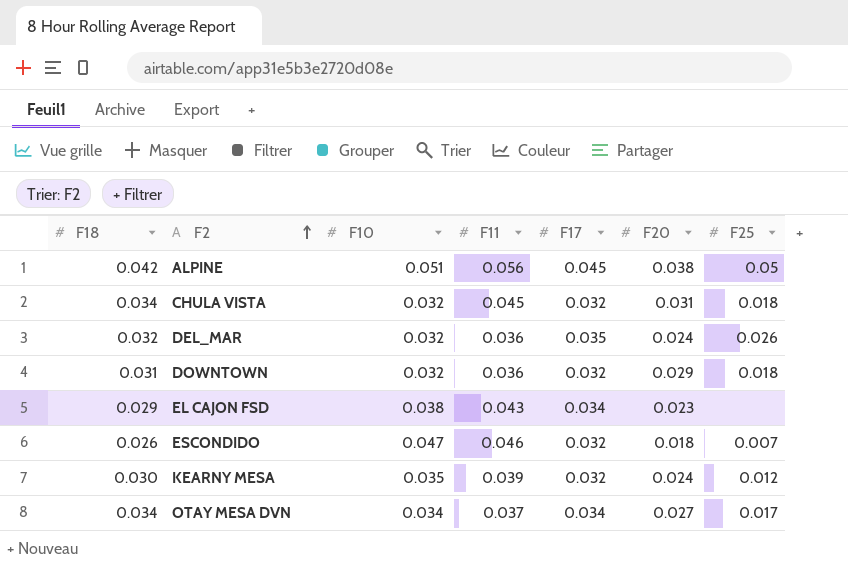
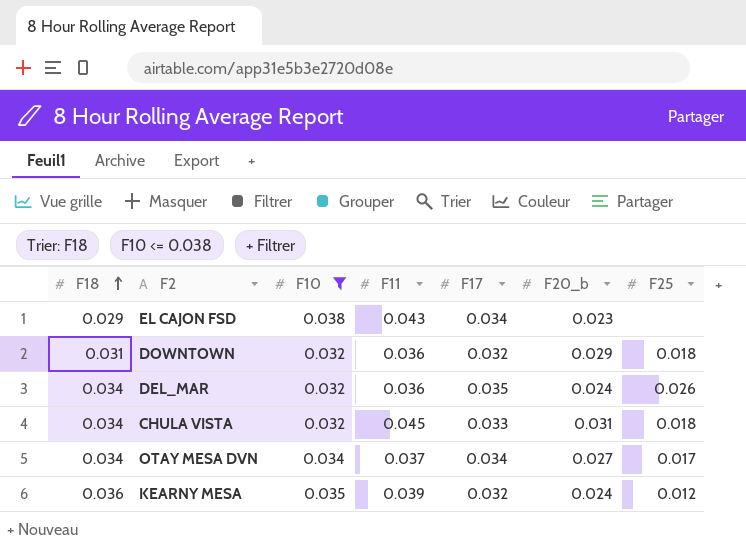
filter: none -> F10 <= 0.038
row order: F2 ascending -> F18 ascending
column name: F20 -> F20_b
DEL_MAR | F18: 0.032 -> 0.034
CHULA VISTA | F17: 0.032 -> 0.033
KEARNY MESA | F18: 0.030 -> 0.036

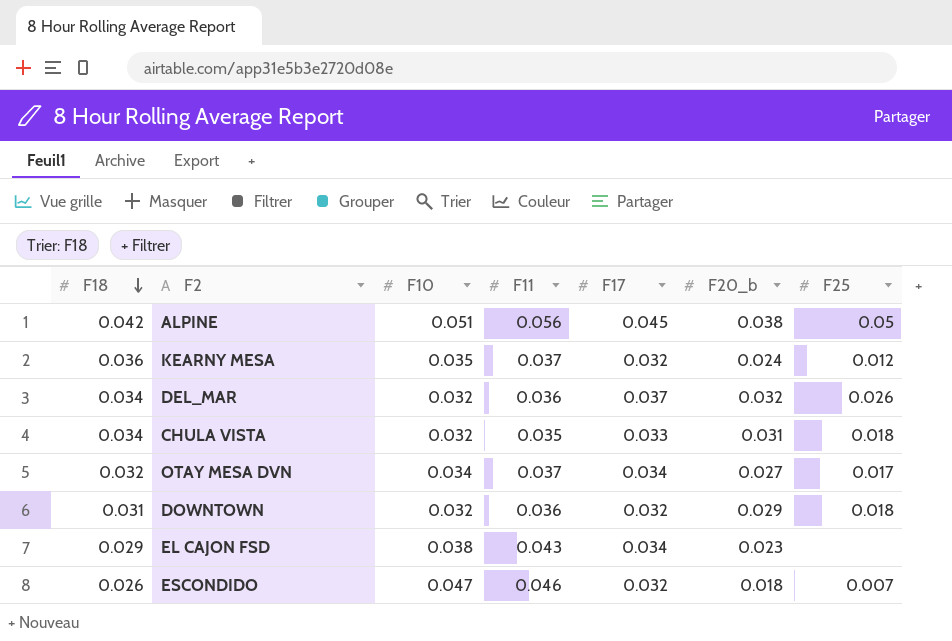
filter: F10 <= 0.038 -> none
row order: F18 ascending -> F18 descending
KEARNY MESA | F11: 0.039 -> 0.037
DEL_MAR | F17: 0.035 -> 0.037
DEL_MAR | F20_b: 0.024 -> 0.032
CHULA VISTA | F11: 0.045 -> 0.035
OTAY MESA DVN | F18: 0.034 -> 0.032

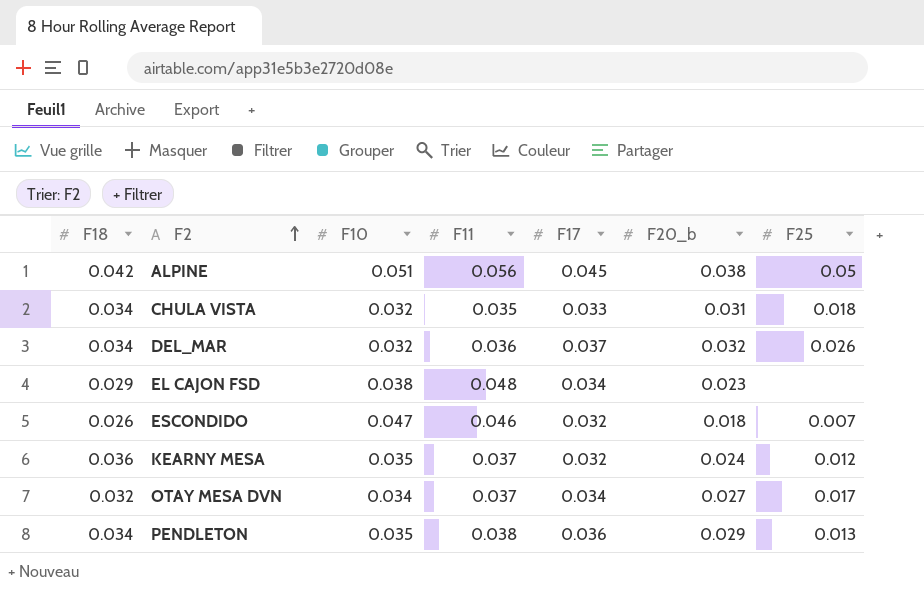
row order: F18 descending -> F2 ascending
row DOWNTOWN: 0.031 | 0.032 | 0.036 | 0.032 | 0.029 | 0.018 -> none
EL CAJON FSD | F11: 0.043 -> 0.048
row PENDLETON: none -> 0.034 | 0.035 | 0.038 | 0.036 | 0.029 | 0.013

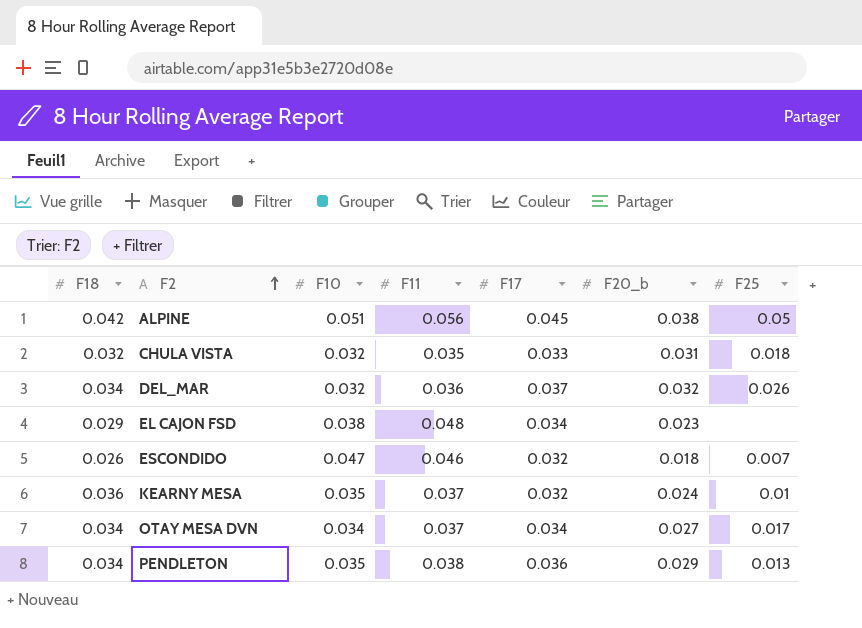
CHULA VISTA | F18: 0.034 -> 0.032
KEARNY MESA | F25: 0.012 -> 0.01
OTAY MESA DVN | F18: 0.032 -> 0.034

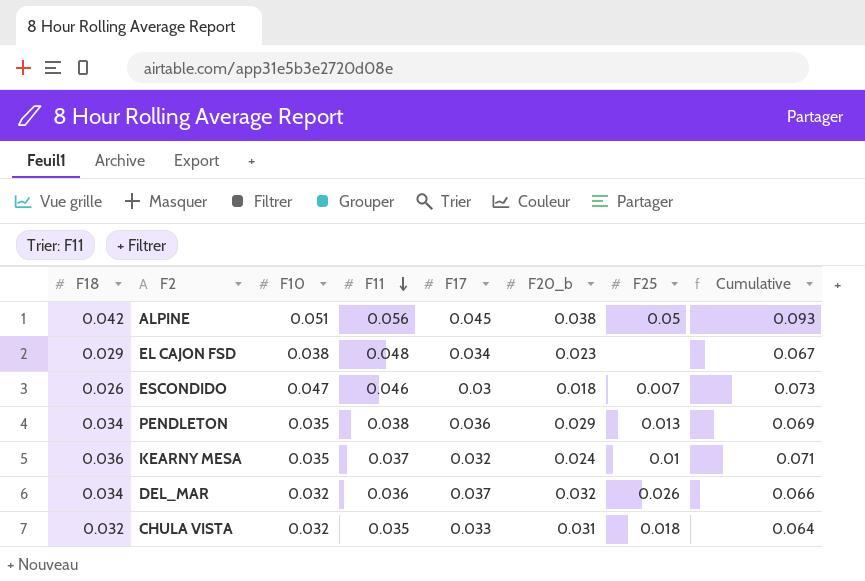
row order: F2 ascending -> F11 descending
column Cumulative | formula: none -> [F18] + [F10]
row OTAY MESA DVN: 0.034 | 0.034 | 0.037 | 0.034 | 0.027 | 0.017 -> none
ESCONDIDO | F17: 0.032 -> 0.03

